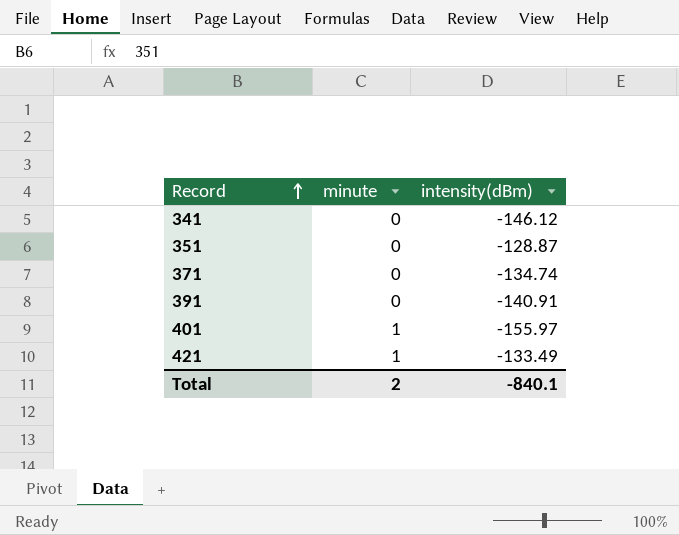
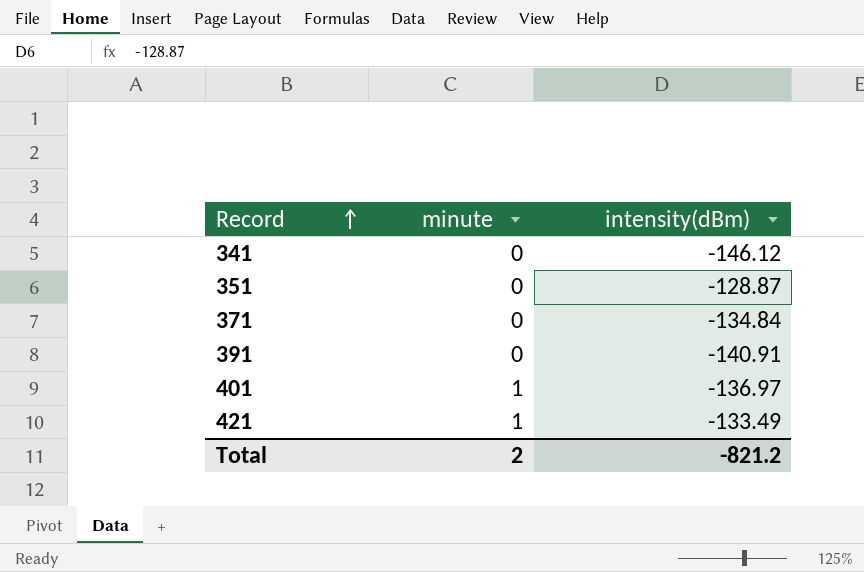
371 | intensity(dBm): -134.74 -> -134.84
401 | intensity(dBm): -155.97 -> -136.97
Total | intensity(dBm): -840.1 -> -821.2

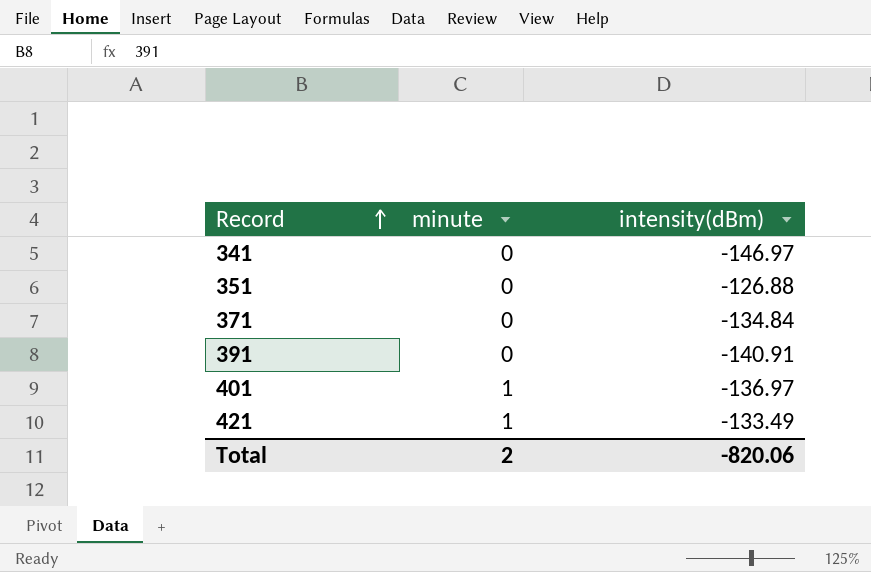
341 | intensity(dBm): -146.12 -> -146.97
351 | intensity(dBm): -128.87 -> -126.88
Total | intensity(dBm): -821.2 -> -820.06

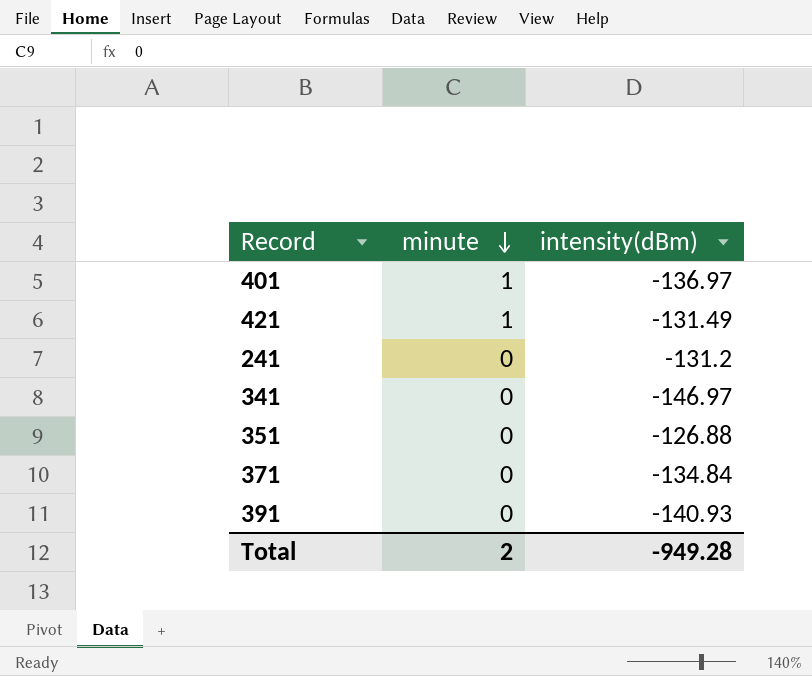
row order: Record ascending -> minute descending
421 | intensity(dBm): -133.49 -> -131.49
row 241: none -> 0 | -131.2
391 | intensity(dBm): -140.91 -> -140.93
Total | intensity(dBm): -820.06 -> -949.28

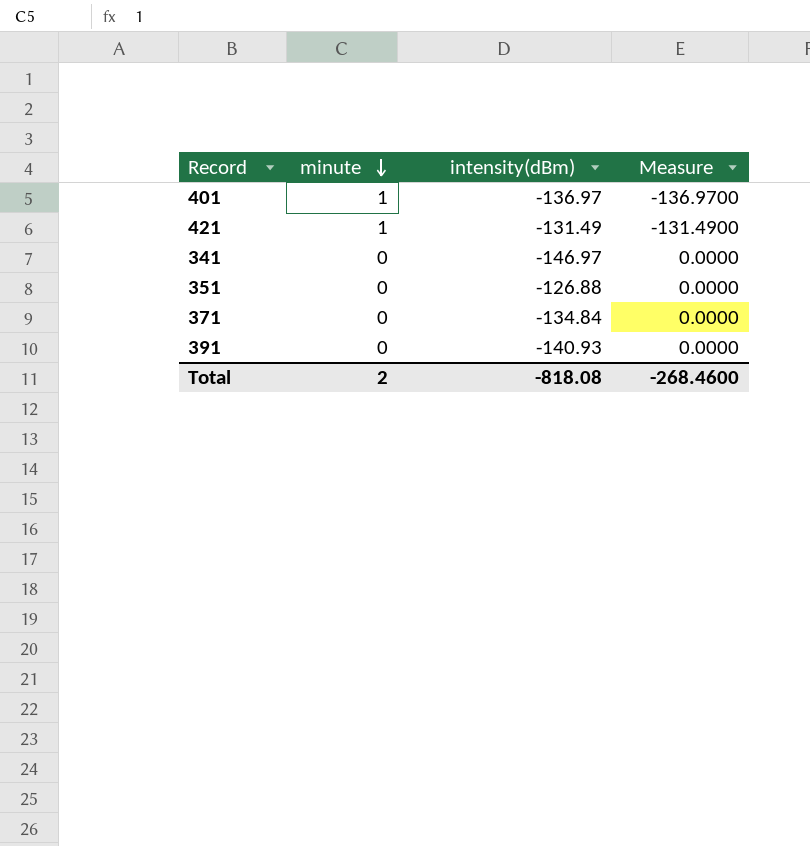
column Measure | formula: none -> [minute] * [intensity(dBm)]
row 241: 0 | -131.2 -> none
Total | intensity(dBm): -949.28 -> -818.08

